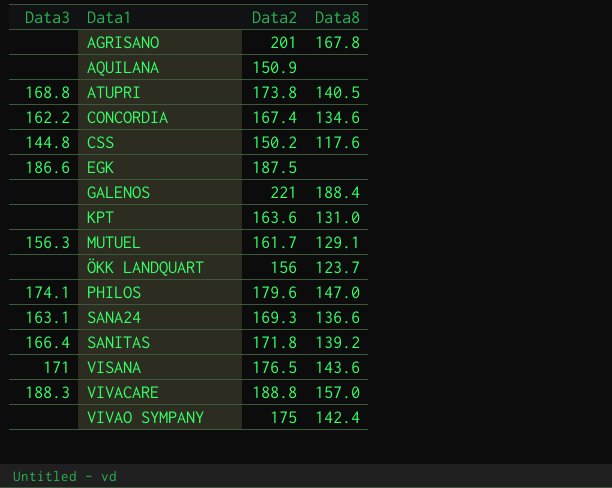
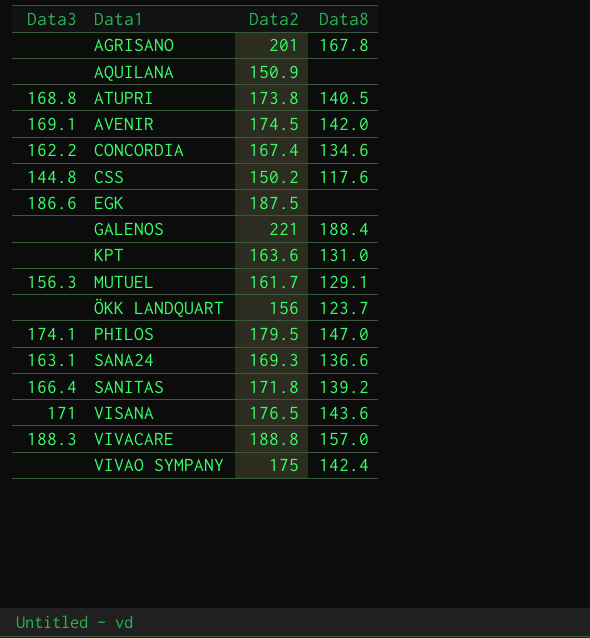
row AVENIR: none -> 169.1 | 174.5 | 142.0
PHILOS | Data2: 179.6 -> 179.5

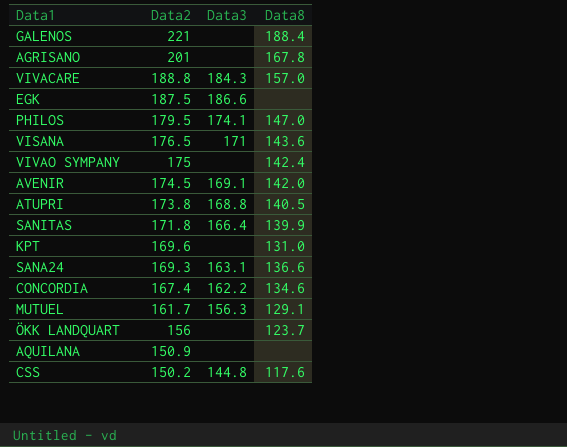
row order: Data1 ascending -> Data2 descending
column Data3 | position: 1 -> 3
VIVACARE | Data3: 188.3 -> 184.3
SANITAS | Data8: 139.2 -> 139.9
KPT | Data2: 163.6 -> 169.6

